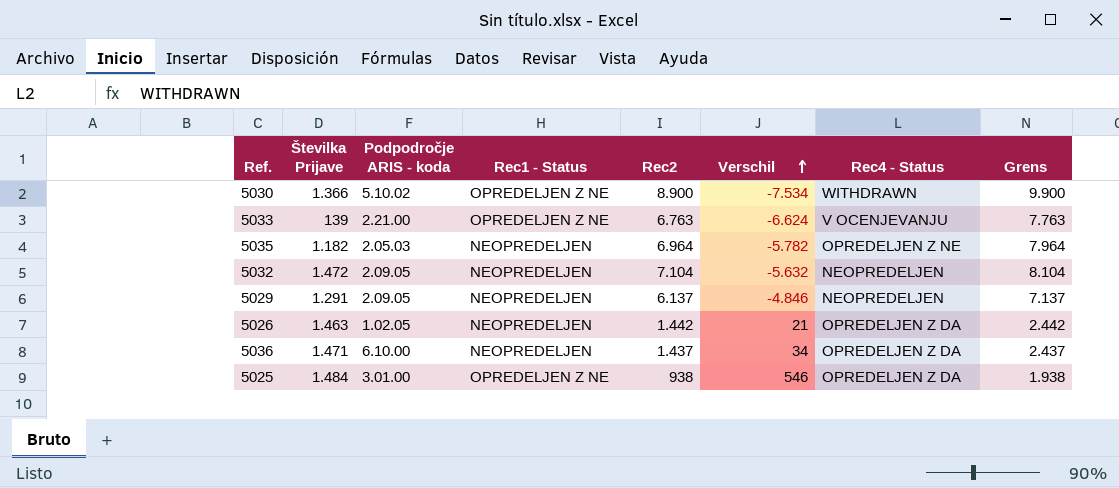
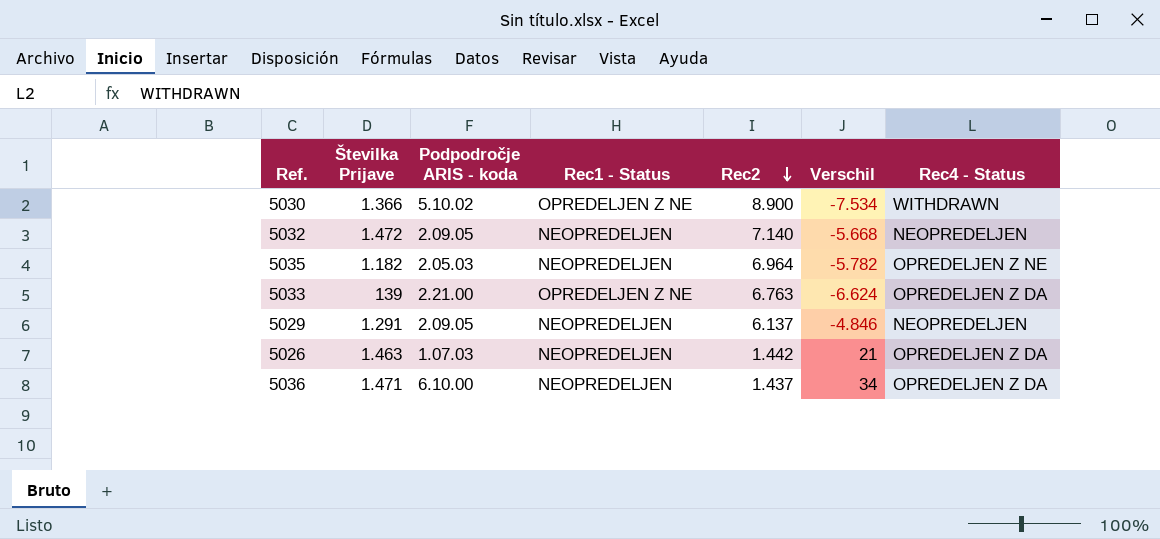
row order: Verschil ascending -> Rec2 descending
column Grens | formula: [Rec2] + 1000 -> none
row 5025: 1.484 | 3.01.00 | OPREDELJEN Z NE | 938 | 546 | OPREDELJEN Z DA | 1.938 -> none
5032 | Rec2: 7.104 -> 7.140
5032 | Verschil: -5.632 -> -5.668
5033 | Rec4 - Status: V OCENJEVANJU -> OPREDELJEN Z DA
5026 | Podpodročje ARIS - koda: 1.02.05 -> 1.07.03

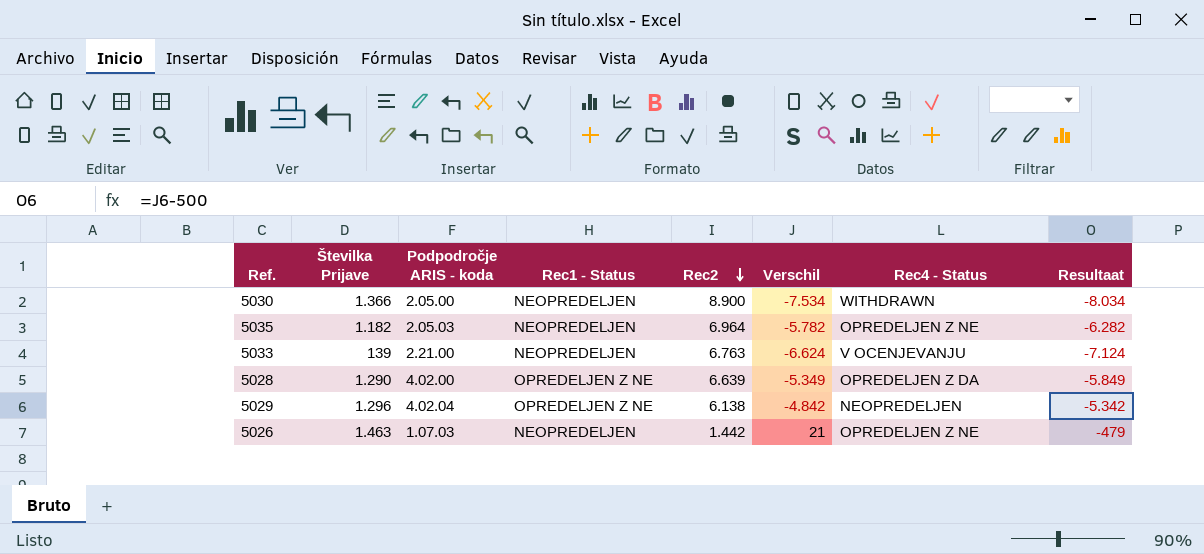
column Resultaat | formula: none -> [Verschil] - 500
row 5032: 1.472 | 2.09.05 | NEOPREDELJEN | 7.140 | -5.668 | NEOPREDELJEN -> none
row 5036: 1.471 | 6.10.00 | NEOPREDELJEN | 1.437 | 34 | OPREDELJEN Z DA -> none
5030 | Podpodročje ARIS - koda: 5.10.02 -> 2.05.00
5030 | Rec1 - Status: OPREDELJEN Z NE -> NEOPREDELJEN
5033 | Rec1 - Status: OPREDELJEN Z NE -> NEOPREDELJEN
5033 | Rec4 - Status: OPREDELJEN Z DA -> V OCENJEVANJU
row 5028: none -> 1.290 | 4.02.00 | OPREDELJEN Z NE | 6.639 | -5.349 | OPREDELJEN Z DA | -5.849
5029 | Številka Prijave: 1.291 -> 1.296
5029 | Podpodročje ARIS - koda: 2.09.05 -> 4.02.04
5029 | Rec1 - Status: NEOPREDELJEN -> OPREDELJEN Z NE
5029 | Rec2: 6.137 -> 6.138
5029 | Verschil: -4.846 -> -4.842
5026 | Rec4 - Status: OPREDELJEN Z DA -> OPREDELJEN Z NE

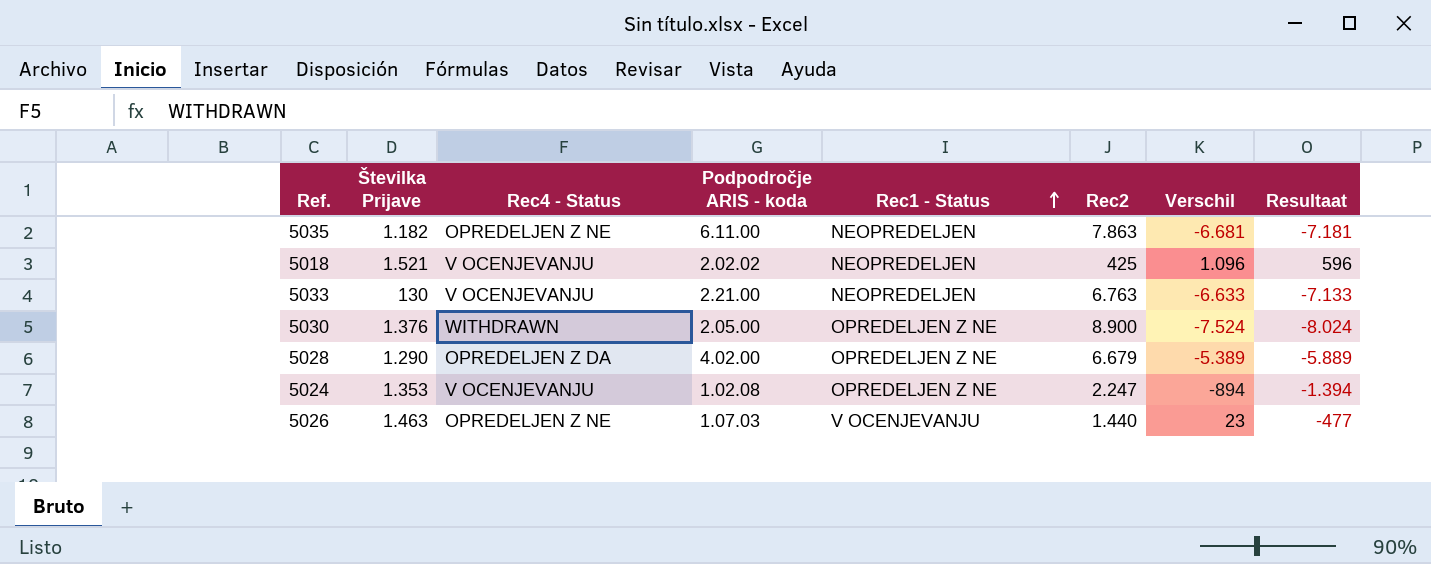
row order: Rec2 descending -> Rec1 - Status ascending
column Rec4 - Status | position: 7 -> 3
row 5029: 1.296 | 4.02.04 | OPREDELJEN Z NE | 6.138 | -4.842 | NEOPREDELJEN | -5.342 -> none
5035 | Podpodročje ARIS - koda: 2.05.03 -> 6.11.00
5035 | Rec2: 6.964 -> 7.863
5035 | Verschil: -5.782 -> -6.681
5035 | Resultaat: -6.282 -> -7.181
row 5018: none -> 1.521 | V OCENJEVANJU | 2.02.02 | NEOPREDELJEN | 425 | 1.096 | 596
5033 | Številka Prijave: 139 -> 130
5033 | Verschil: -6.624 -> -6.633
5033 | Resultaat: -7.124 -> -7.133
5030 | Številka Prijave: 1.366 -> 1.376
5030 | Rec1 - Status: NEOPREDELJEN -> OPREDELJEN Z NE
5030 | Verschil: -7.534 -> -7.524
5030 | Resultaat: -8.034 -> -8.024
5028 | Rec2: 6.639 -> 6.679
5028 | Verschil: -5.349 -> -5.389
5028 | Resultaat: -5.849 -> -5.889
row 5024: none -> 1.353 | V OCENJEVANJU | 1.02.08 | OPREDELJEN Z NE | 2.247 | -894 | -1.394
5026 | Rec1 - Status: NEOPREDELJEN -> V OCENJEVANJU
5026 | Rec2: 1.442 -> 1.440
5026 | Verschil: 21 -> 23
5026 | Resultaat: -479 -> -477

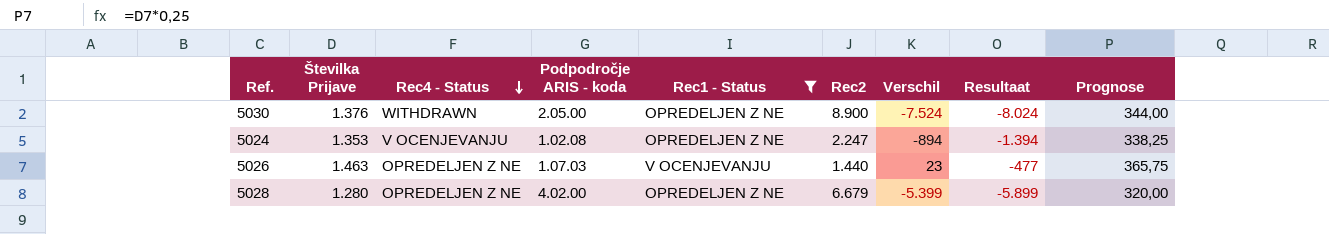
filter: none -> Rec1 - Status != NEOPREDELJEN
row order: Rec1 - Status ascending -> Rec4 - Status descending
column Prognose | formula: none -> [Številka Prijave] * 0,25
5028 | Številka Prijave: 1.290 -> 1.280
5028 | Rec4 - Status: OPREDELJEN Z DA -> OPREDELJEN Z NE
5028 | Verschil: -5.389 -> -5.399
5028 | Resultaat: -5.889 -> -5.899

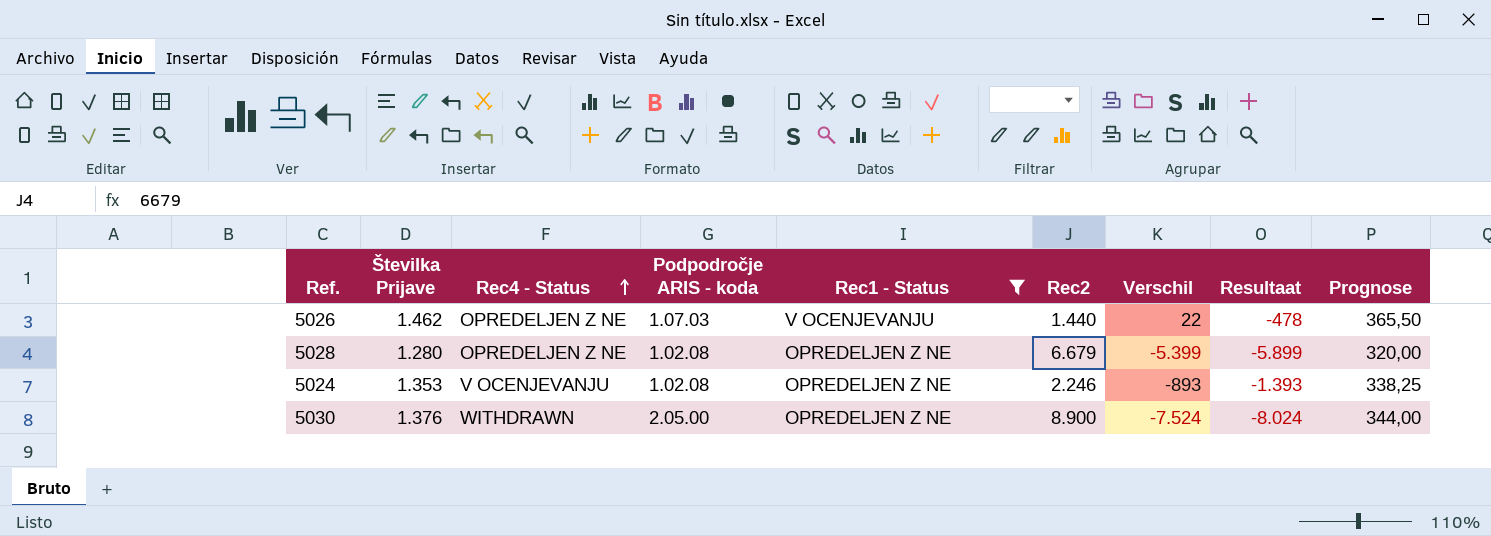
row order: Rec4 - Status descending -> Rec4 - Status ascending
5026 | Številka Prijave: 1.463 -> 1.462
5026 | Verschil: 23 -> 22
5026 | Resultaat: -477 -> -478
5026 | Prognose: 365,75 -> 365,50
5028 | Podpodročje ARIS - koda: 4.02.00 -> 1.02.08
5024 | Rec2: 2.247 -> 2.246
5024 | Verschil: -894 -> -893
5024 | Resultaat: -1.394 -> -1.393

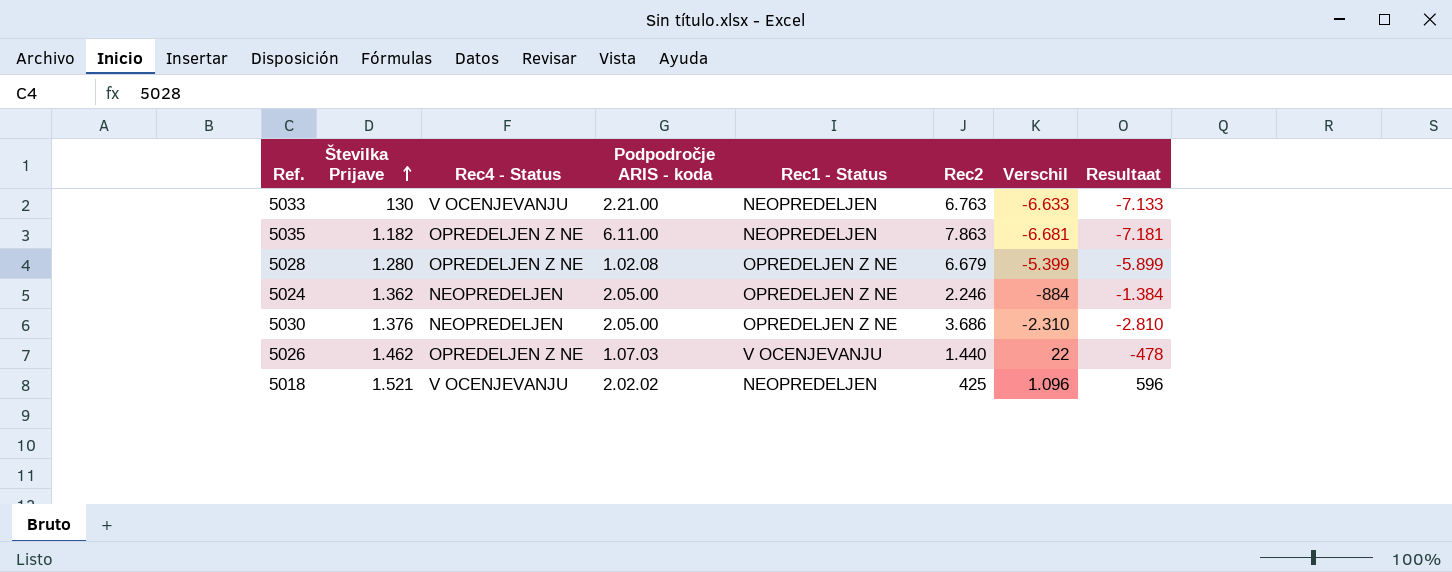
filter: Rec1 - Status != NEOPREDELJEN -> none
row order: Rec4 - Status ascending -> Številka Prijave ascending
column Prognose | formula: [Številka Prijave] * 0,25 -> none
5024 | Številka Prijave: 1.353 -> 1.362
5024 | Rec4 - Status: V OCENJEVANJU -> NEOPREDELJEN
5024 | Podpodročje ARIS - koda: 1.02.08 -> 2.05.00
5024 | Verschil: -893 -> -884
5024 | Resultaat: -1.393 -> -1.384
5030 | Rec4 - Status: WITHDRAWN -> NEOPREDELJEN
5030 | Rec2: 8.900 -> 3.686
5030 | Verschil: -7.524 -> -2.310
5030 | Resultaat: -8.024 -> -2.810

